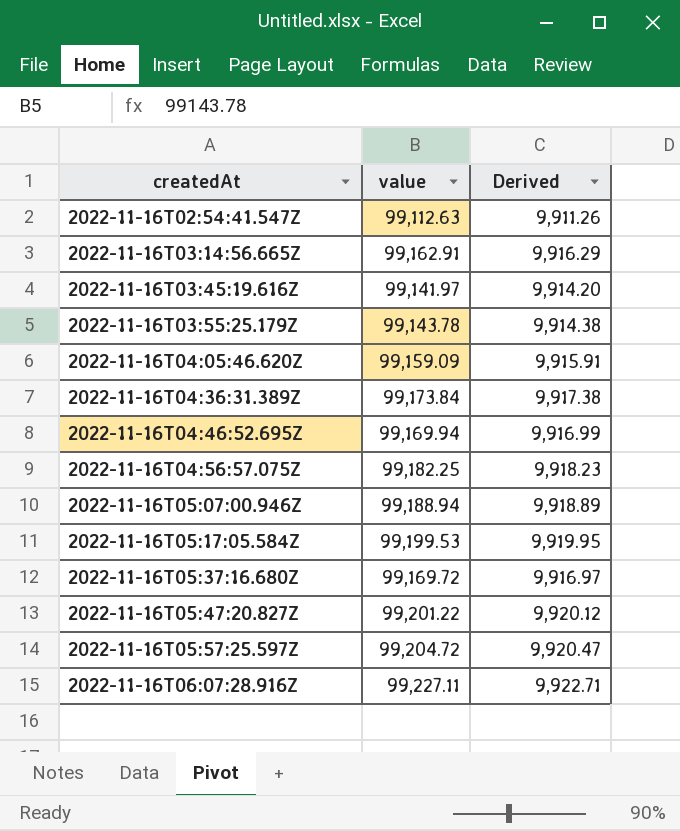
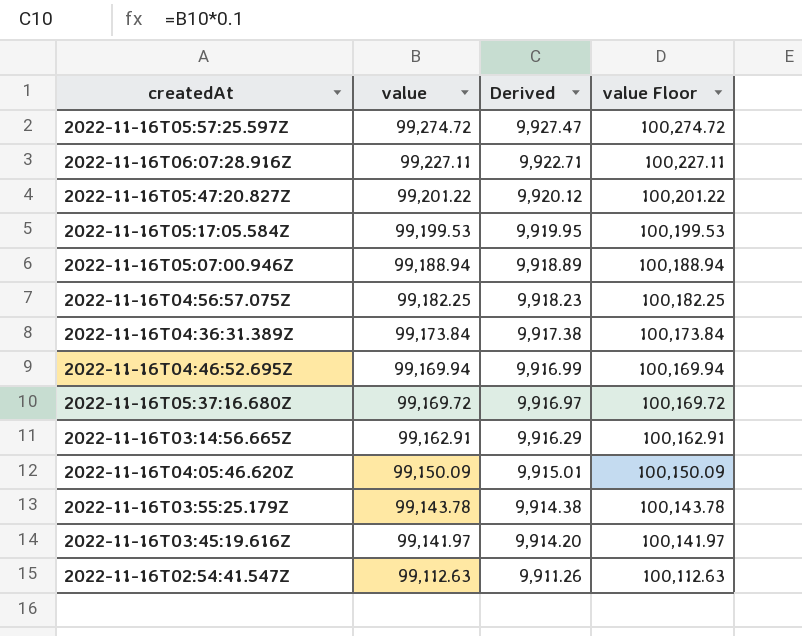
row order: createdAt ascending -> value descending
column value Floor | formula: none -> [value] + 1000
2022-11-16T05:57:25.597Z | value: 99,204.72 -> 99,274.72
2022-11-16T05:57:25.597Z | Derived: 9,920.47 -> 9,927.47
2022-11-16T04:05:46.620Z | value: 99,159.09 -> 99,150.09
2022-11-16T04:05:46.620Z | Derived: 9,915.91 -> 9,915.01

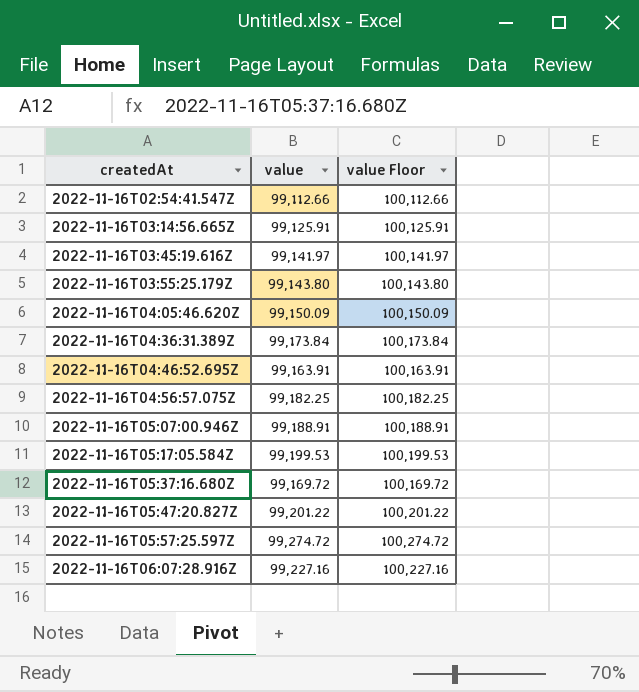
row order: value descending -> createdAt ascending
column Derived | formula: [value] * 0.1 -> none
2022-11-16T02:54:41.547Z | value: 99,112.63 -> 99,112.66
2022-11-16T02:54:41.547Z | value Floor: 100,112.63 -> 100,112.66
2022-11-16T03:14:56.665Z | value: 99,162.91 -> 99,125.91
2022-11-16T03:14:56.665Z | value Floor: 100,162.91 -> 100,125.91
2022-11-16T03:55:25.179Z | value: 99,143.78 -> 99,143.80
2022-11-16T03:55:25.179Z | value Floor: 100,143.78 -> 100,143.80
2022-11-16T04:46:52.695Z | value: 99,169.94 -> 99,163.91
2022-11-16T04:46:52.695Z | value Floor: 100,169.94 -> 100,163.91
2022-11-16T05:07:00.946Z | value: 99,188.94 -> 99,188.91
2022-11-16T05:07:00.946Z | value Floor: 100,188.94 -> 100,188.91
2022-11-16T06:07:28.916Z | value: 99,227.11 -> 99,227.16
2022-11-16T06:07:28.916Z | value Floor: 100,227.11 -> 100,227.16

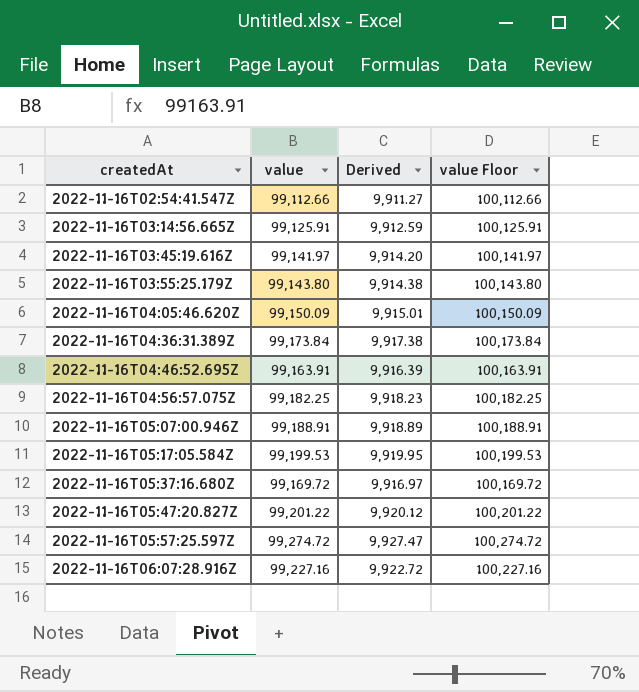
column Derived | formula: none -> [value] * 0.1

